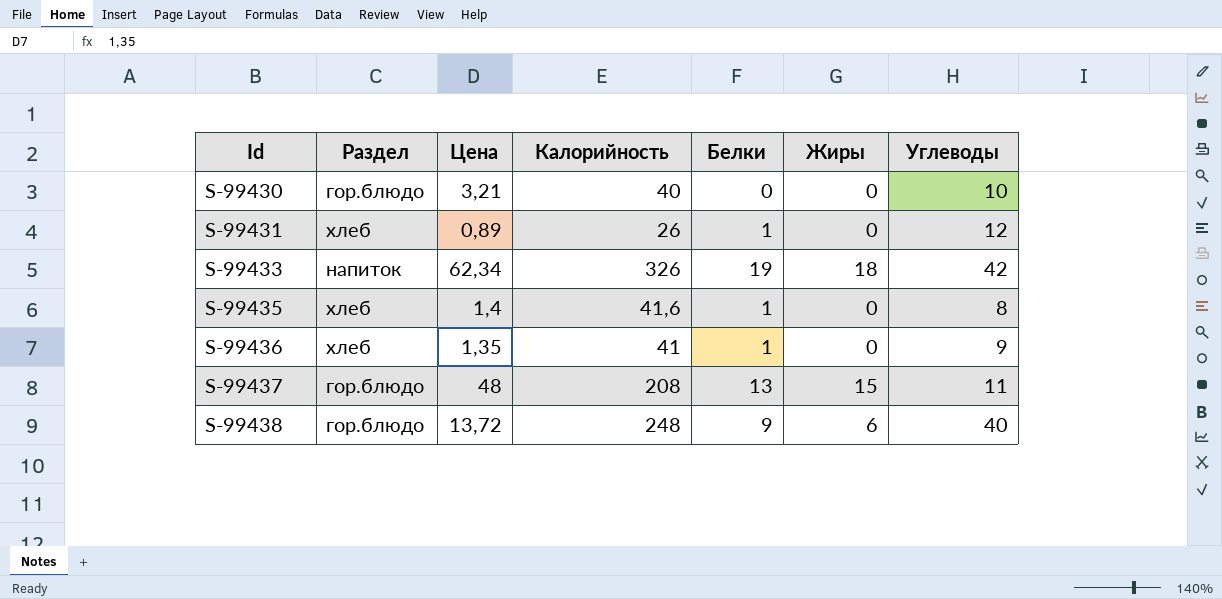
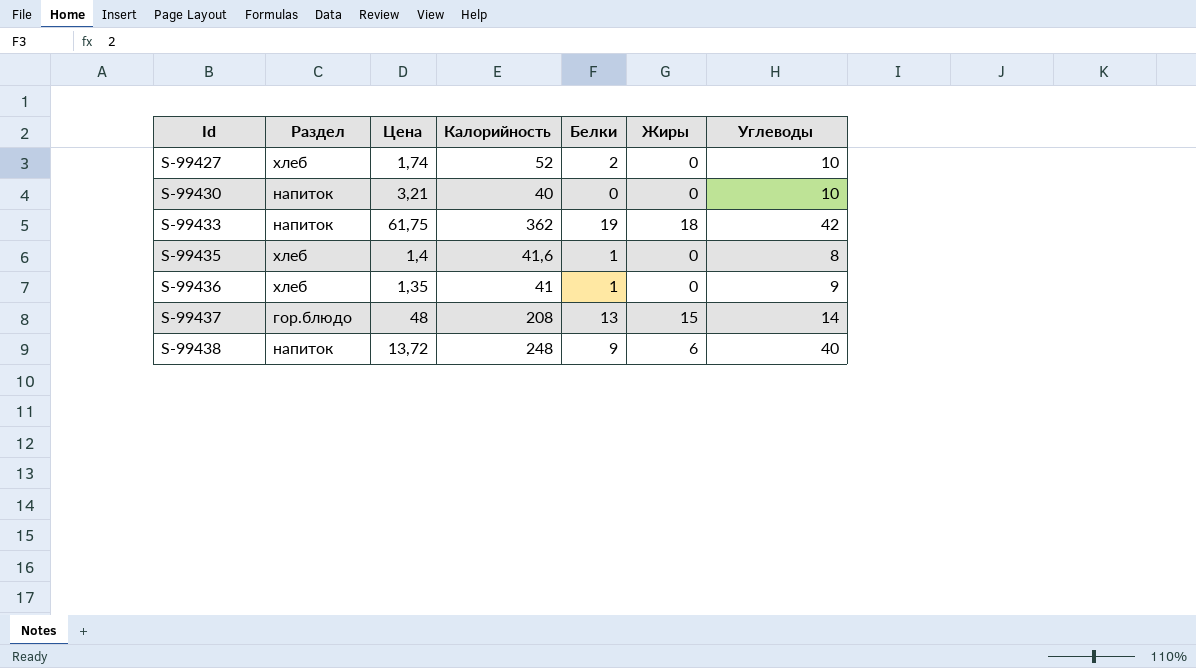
row S-99431: хлеб | 0,89 | 26 | 1 | 0 | 12 -> none
row S-99427: none -> хлеб | 1,74 | 52 | 2 | 0 | 10
S-99430 | Раздел: гор.блюдо -> напиток
S-99433 | Цена: 62,34 -> 61,75
S-99433 | Калорийность: 326 -> 362
S-99437 | Углеводы: 11 -> 14
S-99438 | Раздел: гор.блюдо -> напиток

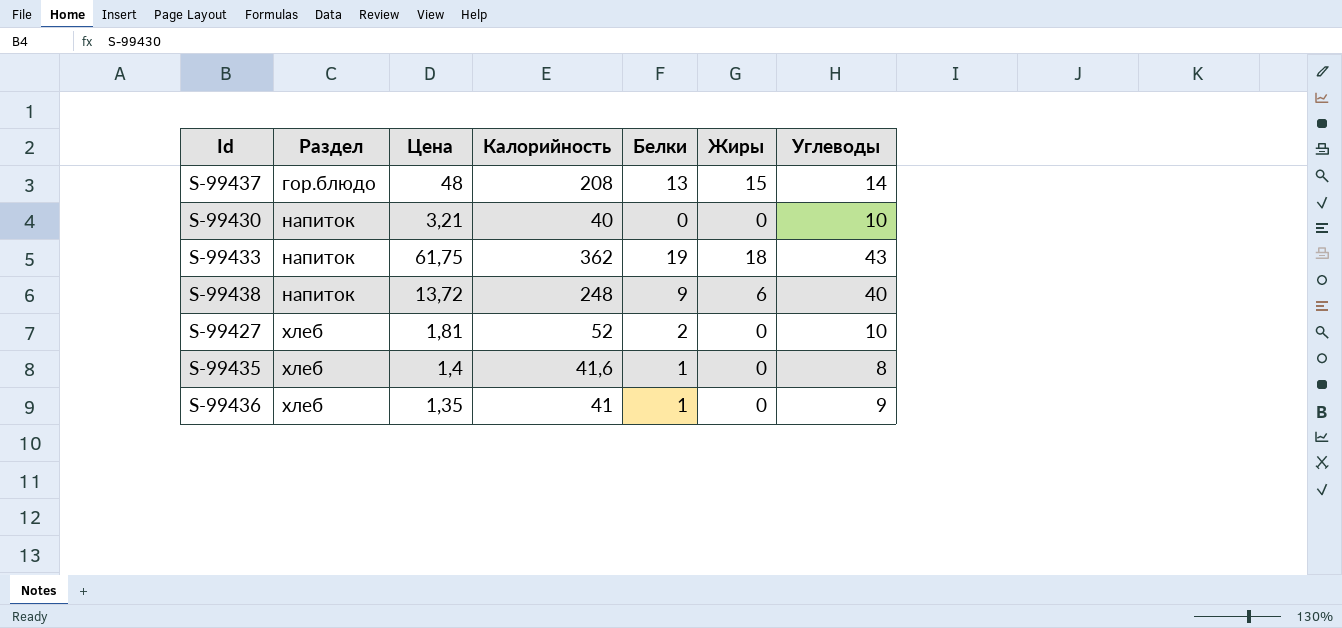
row order: Id ascending -> Раздел ascending
S-99433 | Углеводы: 42 -> 43
S-99427 | Цена: 1,74 -> 1,81

